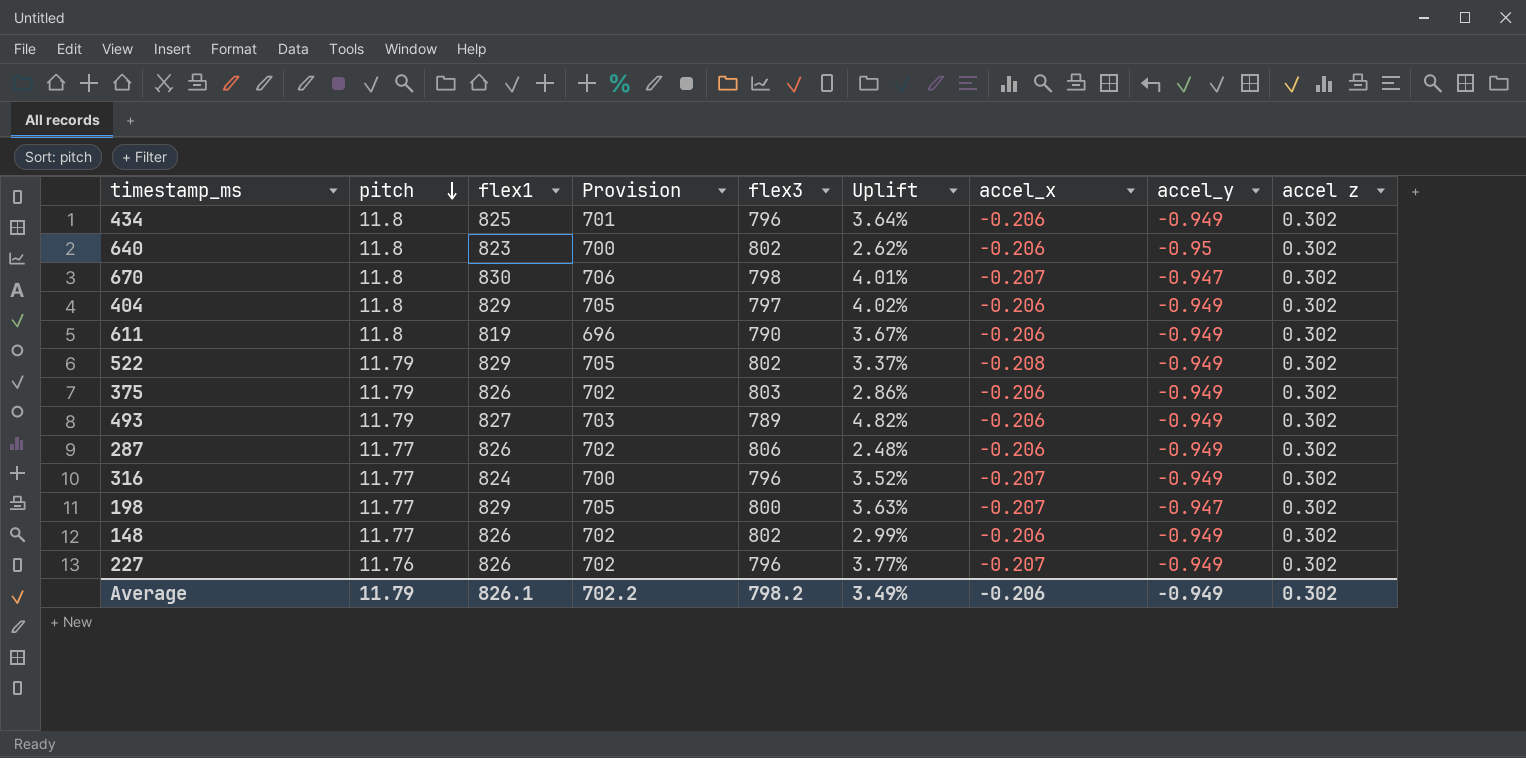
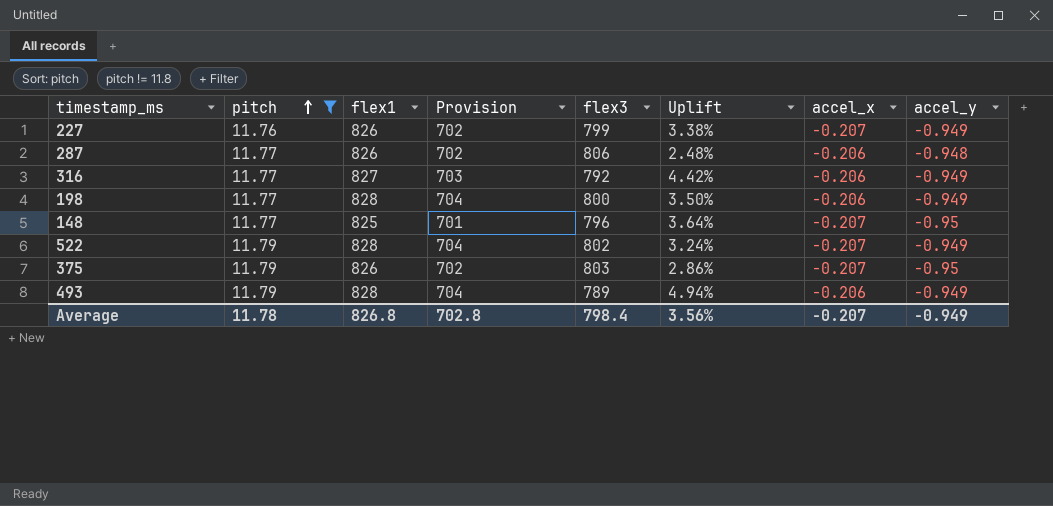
filter: none -> pitch != 11.8
row order: pitch descending -> pitch ascending
column accel z | position: 9 -> none
227 | flex3: 796 -> 799
227 | Uplift: 3.77% -> 3.38%
287 | accel_y: -0.949 -> -0.948
316 | flex1: 824 -> 827
316 | Provision: 700 -> 703
316 | flex3: 796 -> 792
316 | Uplift: 3.52% -> 4.42%
316 | accel_x: -0.207 -> -0.206
198 | flex1: 829 -> 828
198 | Provision: 705 -> 704
198 | Uplift: 3.63% -> 3.50%
198 | accel_x: -0.207 -> -0.206
198 | accel_y: -0.947 -> -0.949
148 | flex1: 826 -> 825
148 | Provision: 702 -> 701
148 | flex3: 802 -> 796
148 | Uplift: 2.99% -> 3.64%
148 | accel_x: -0.206 -> -0.207
148 | accel_y: -0.949 -> -0.95
522 | flex1: 829 -> 828
522 | Provision: 705 -> 704
522 | Uplift: 3.37% -> 3.24%
522 | accel_x: -0.208 -> -0.207
375 | accel_x: -0.206 -> -0.207
375 | accel_y: -0.949 -> -0.95
493 | flex1: 827 -> 828
493 | Provision: 703 -> 704
493 | Uplift: 4.82% -> 4.94%
Average | pitch: 11.79 -> 11.78
Average | flex1: 826.1 -> 826.8
Average | Provision: 702.2 -> 702.8
Average | flex3: 798.2 -> 798.4
Average | Uplift: 3.49% -> 3.56%
Average | accel_x: -0.206 -> -0.207

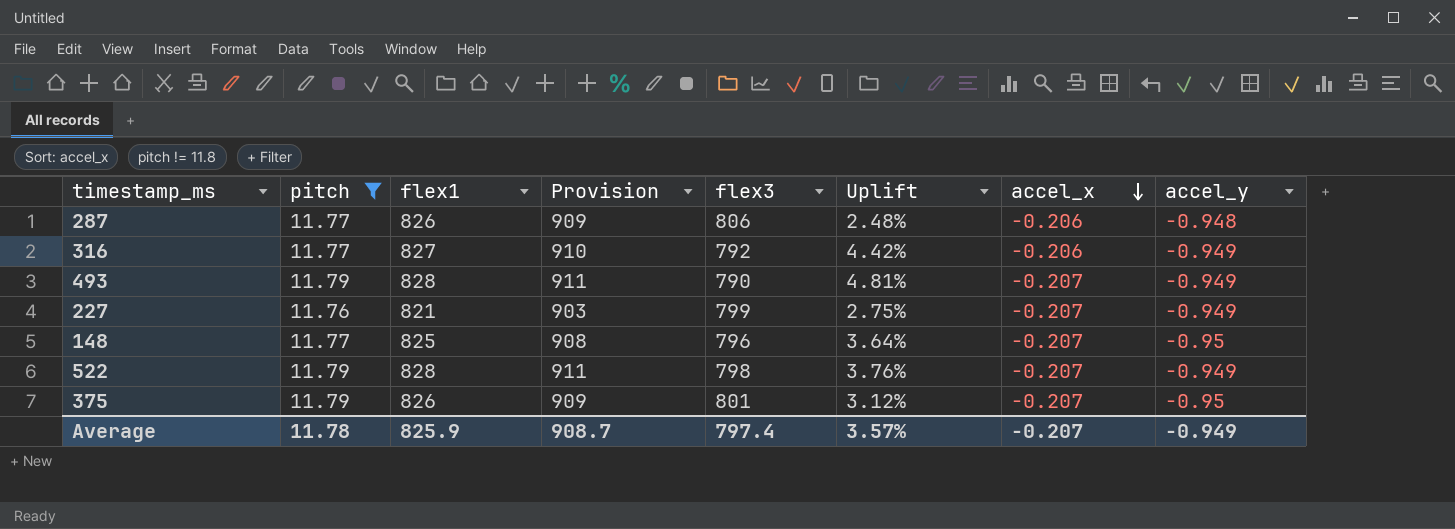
row order: pitch ascending -> accel_x descending
column Provision | formula: [flex1] * 0.85 -> [flex1] * 1.1
row 198: 11.77 | 828 | 704 | 800 | 3.50% | -0.206 | -0.949 -> none
493 | flex3: 789 -> 790
493 | Uplift: 4.94% -> 4.81%
493 | accel_x: -0.206 -> -0.207
227 | flex1: 826 -> 821
227 | Uplift: 3.38% -> 2.75%
522 | flex3: 802 -> 798
522 | Uplift: 3.24% -> 3.76%
375 | flex3: 803 -> 801
375 | Uplift: 2.86% -> 3.12%
Average | flex1: 826.8 -> 825.9
Average | Provision: 702.8 -> 908.7
Average | flex3: 798.4 -> 797.4
Average | Uplift: 3.56% -> 3.57%

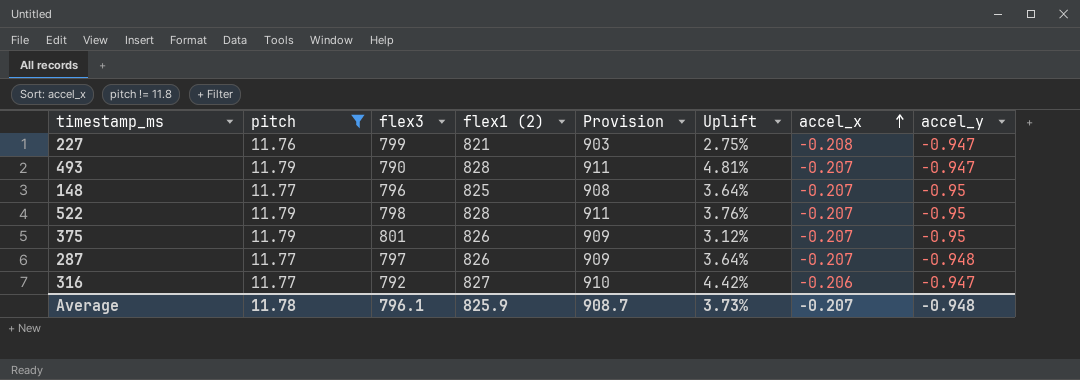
row order: accel_x descending -> accel_x ascending
column flex3 | position: 5 -> 3
column name: flex1 -> flex1 (2)
227 | accel_x: -0.207 -> -0.208
227 | accel_y: -0.949 -> -0.947
493 | accel_y: -0.949 -> -0.947
522 | accel_y: -0.949 -> -0.95
287 | flex3: 806 -> 797
287 | Uplift: 2.48% -> 3.64%
287 | accel_x: -0.206 -> -0.207
316 | accel_y: -0.949 -> -0.947
Average | flex3: 797.4 -> 796.1
Average | Uplift: 3.57% -> 3.73%
Average | accel_y: -0.949 -> -0.948

